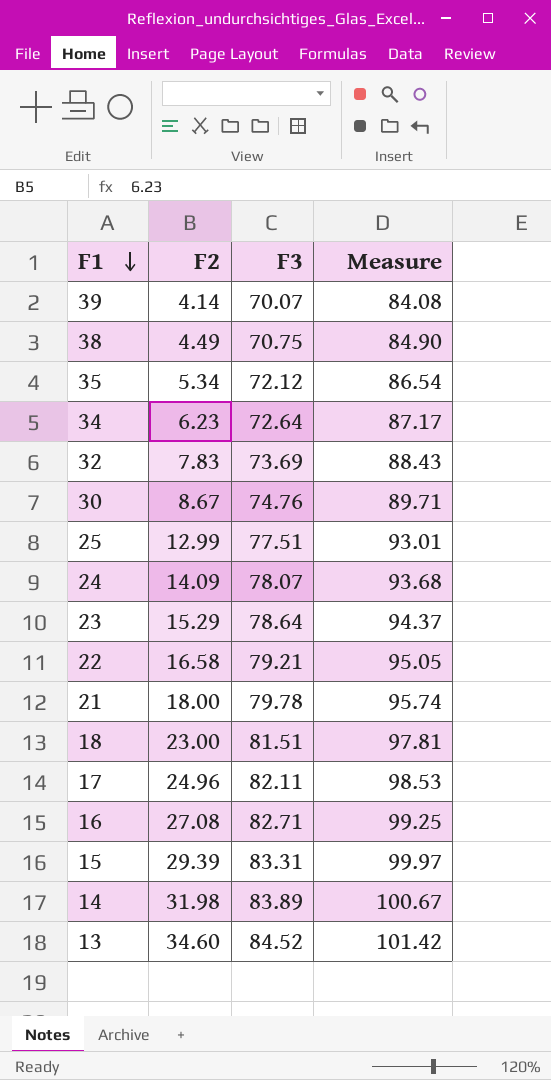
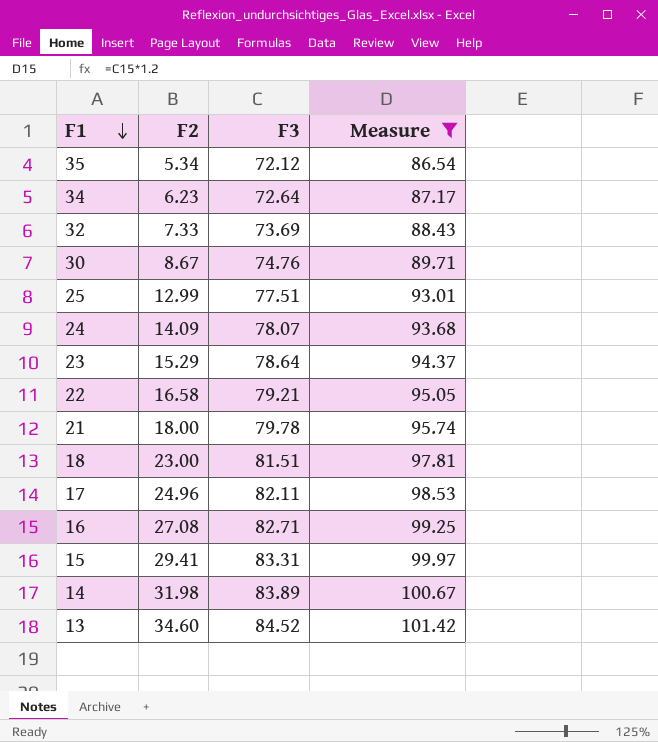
filter: none -> Measure >= 86.54
32 | F2: 7.83 -> 7.33
15 | F2: 29.39 -> 29.41

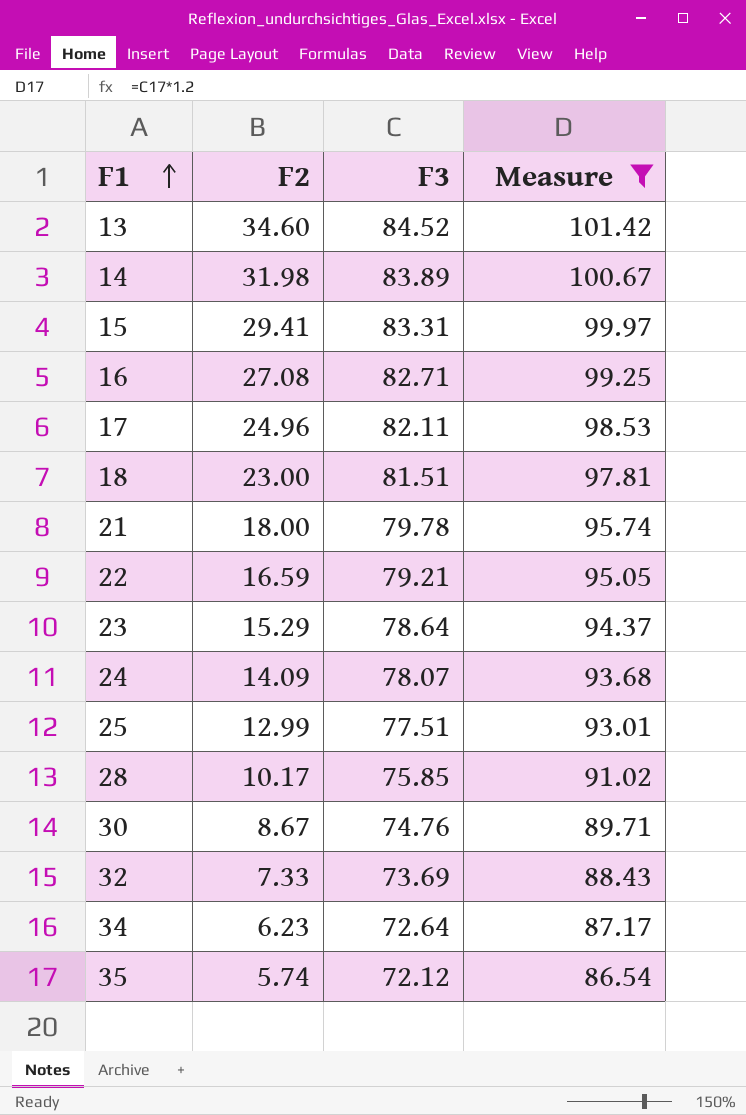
row order: F1 descending -> F1 ascending
22 | F2: 16.58 -> 16.59
row 28: none -> 10.17 | 75.85 | 91.02
35 | F2: 5.34 -> 5.74

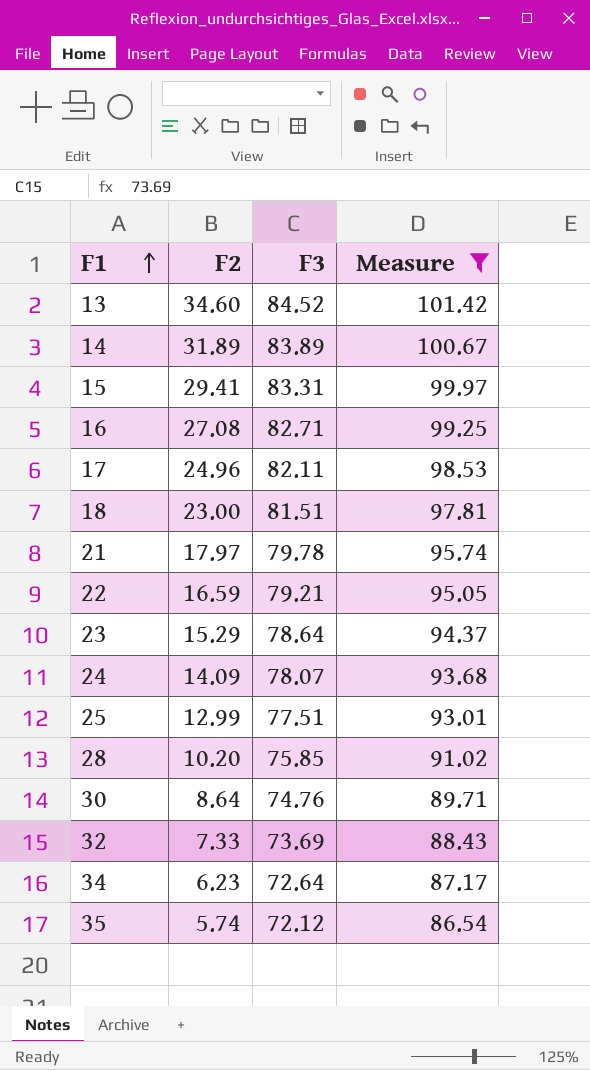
14 | F2: 31.98 -> 31.89
21 | F2: 18.00 -> 17.97
28 | F2: 10.17 -> 10.20
30 | F2: 8.67 -> 8.64

